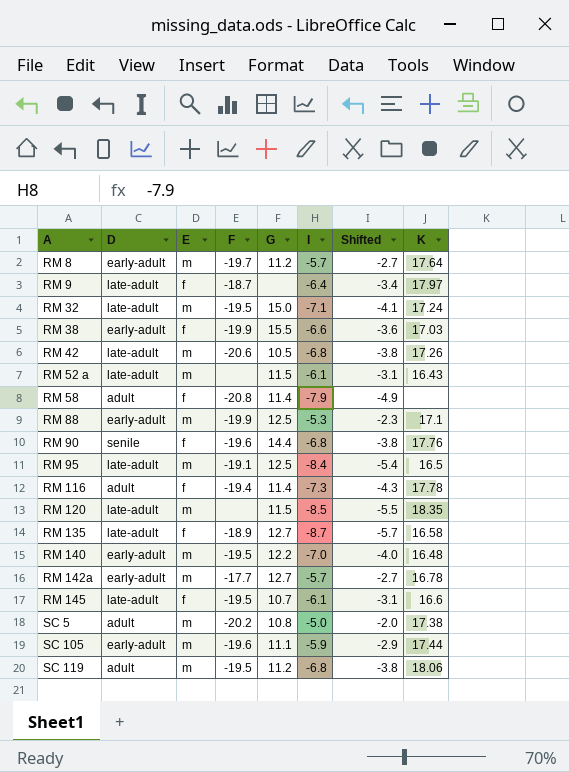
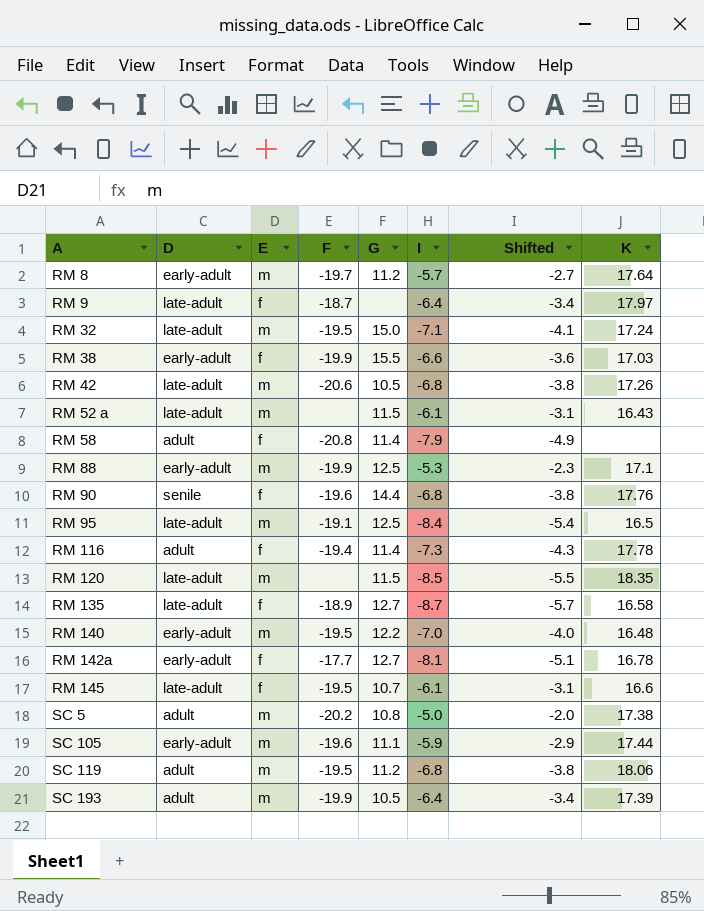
RM 142a | E: m -> f
RM 142a | I: -5.7 -> -8.1
RM 142a | Shifted: -2.7 -> -5.1
row SC 193: none -> adult | m | -19.9 | 10.5 | -6.4 | -3.4 | 17.39

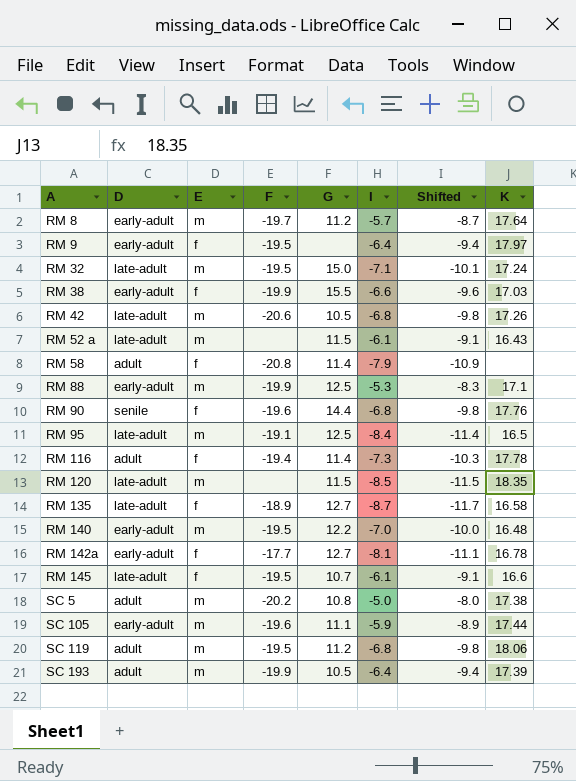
column Shifted | formula: [I] + 3 -> [I] - 3
RM 9 | D: late-adult -> early-adult
RM 9 | F: -18.7 -> -19.5

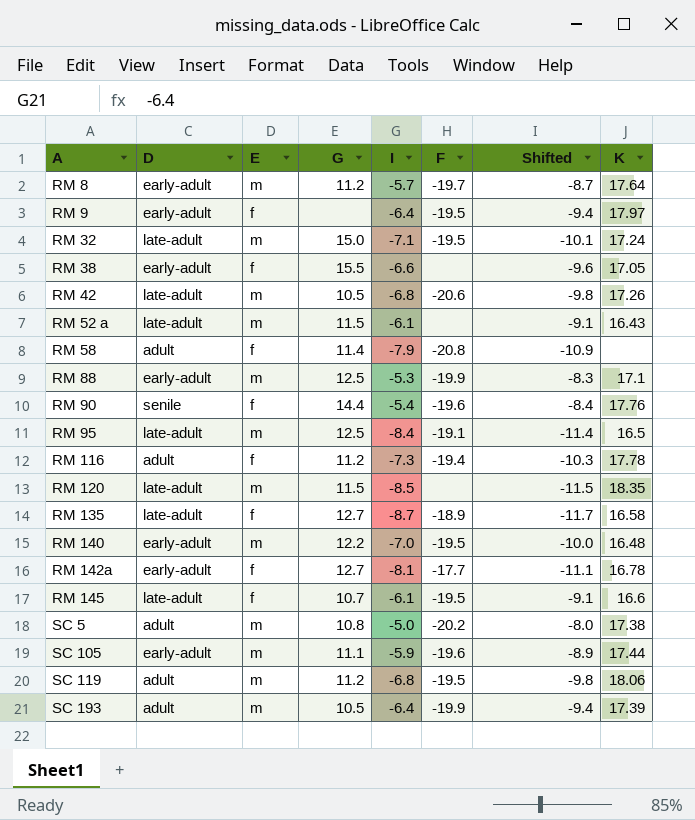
column F | position: 4 -> 6
RM 38 | F: -19.9 -> none
RM 38 | K: 17.03 -> 17.05
RM 90 | I: -6.8 -> -5.4
RM 90 | Shifted: -9.8 -> -8.4
RM 116 | G: 11.4 -> 11.2

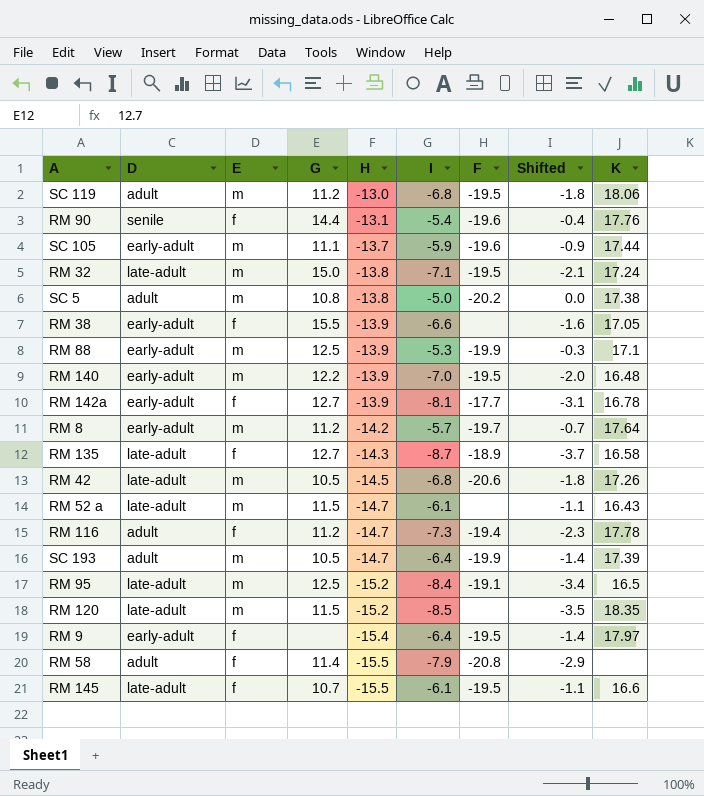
row order: A ascending -> H descending
column H | position: none -> 5
column Shifted | formula: [I] - 3 -> [I] + 5

